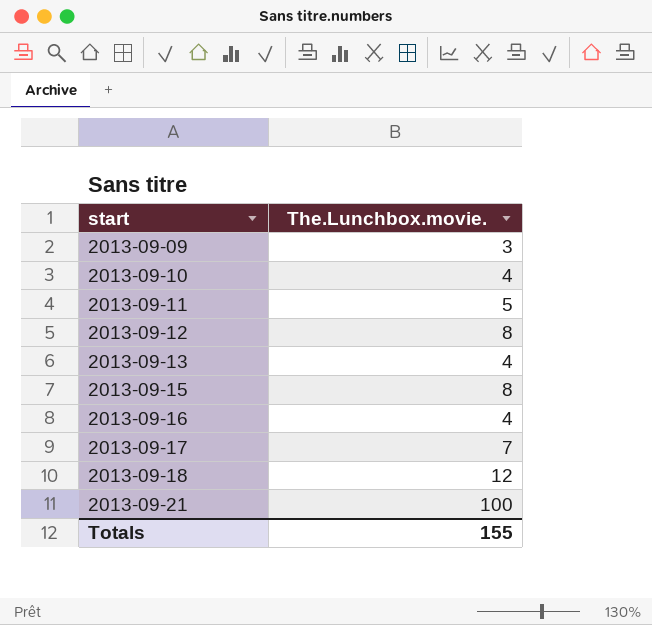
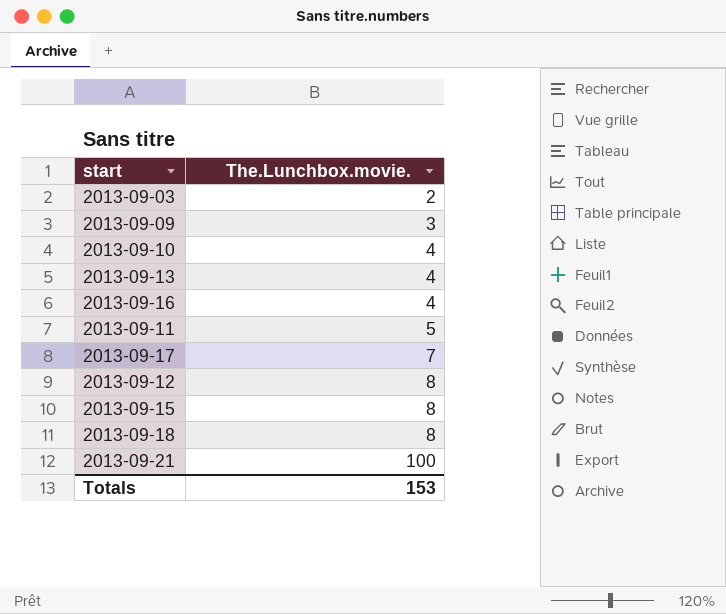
row order: start ascending -> The.Lunchbox.movie. ascending
row 2013-09-03: none -> 2
2013-09-18 | The.Lunchbox.movie.: 12 -> 8
Totals | The.Lunchbox.movie.: 155 -> 153

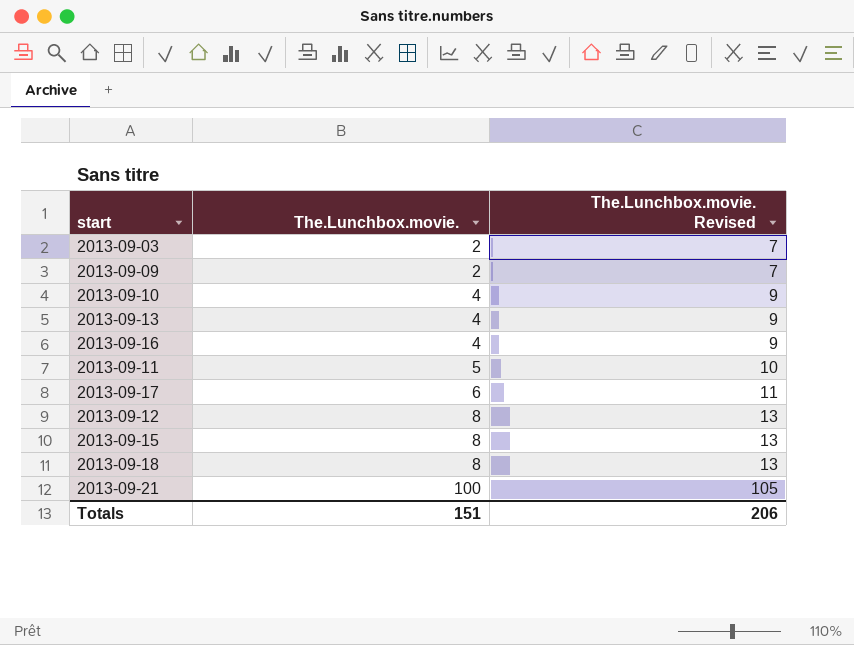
column The.Lunchbox.movie. Revised | formula: none -> [The.Lunchbox.movie.] + 5
2013-09-09 | The.Lunchbox.movie.: 3 -> 2
2013-09-17 | The.Lunchbox.movie.: 7 -> 6
Totals | The.Lunchbox.movie.: 153 -> 151

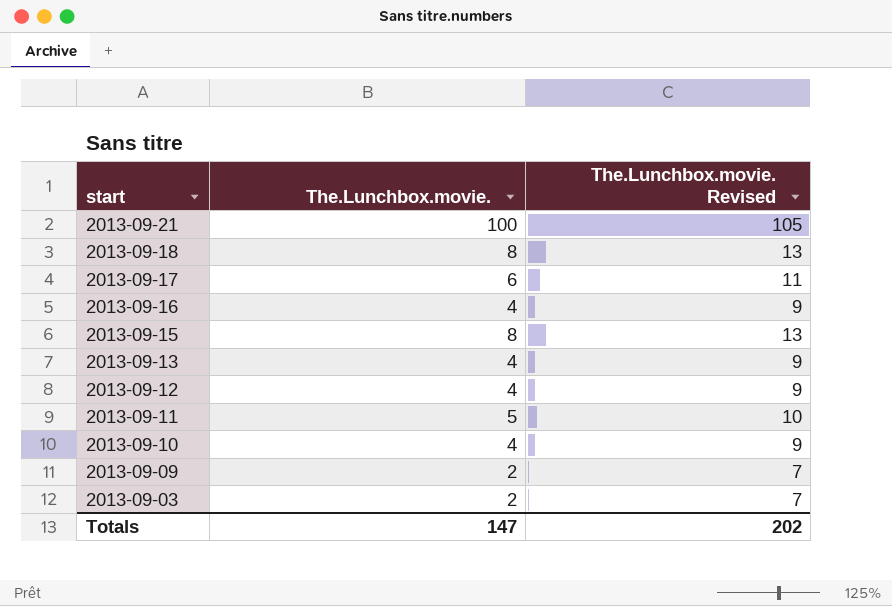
row order: The.Lunchbox.movie. ascending -> start descending
2013-09-12 | The.Lunchbox.movie.: 8 -> 4
2013-09-12 | The.Lunchbox.movie. Revised: 13 -> 9
Totals | The.Lunchbox.movie.: 151 -> 147
Totals | The.Lunchbox.movie. Revised: 206 -> 202

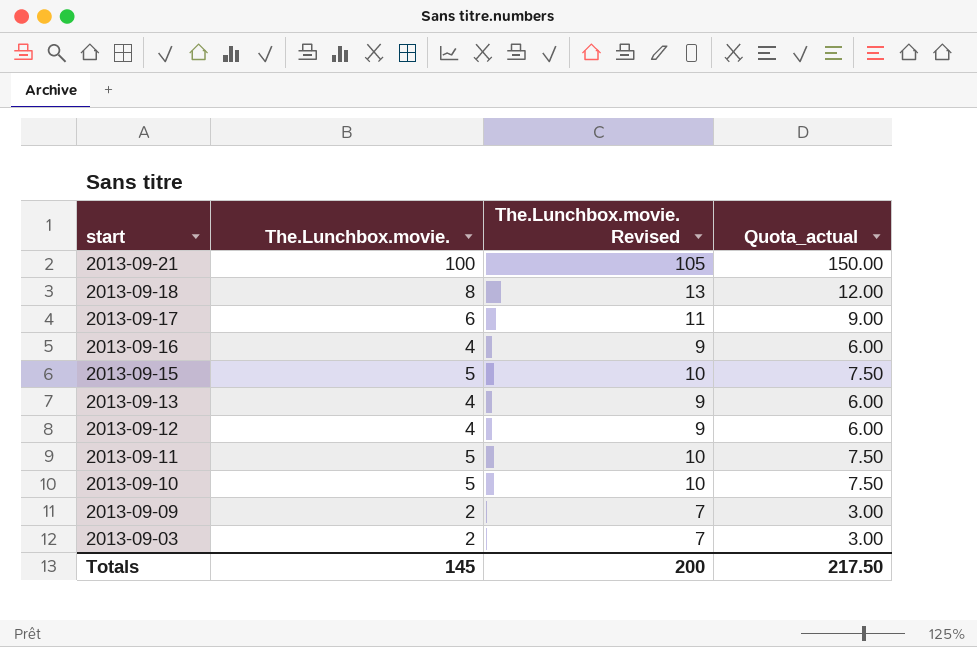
column Quota_actual | formula: none -> [The.Lunchbox.movie.] * 1.5
2013-09-15 | The.Lunchbox.movie.: 8 -> 5
2013-09-15 | The.Lunchbox.movie. Revised: 13 -> 10
2013-09-10 | The.Lunchbox.movie.: 4 -> 5
2013-09-10 | The.Lunchbox.movie. Revised: 9 -> 10
Totals | The.Lunchbox.movie.: 147 -> 145
Totals | The.Lunchbox.movie. Revised: 202 -> 200

